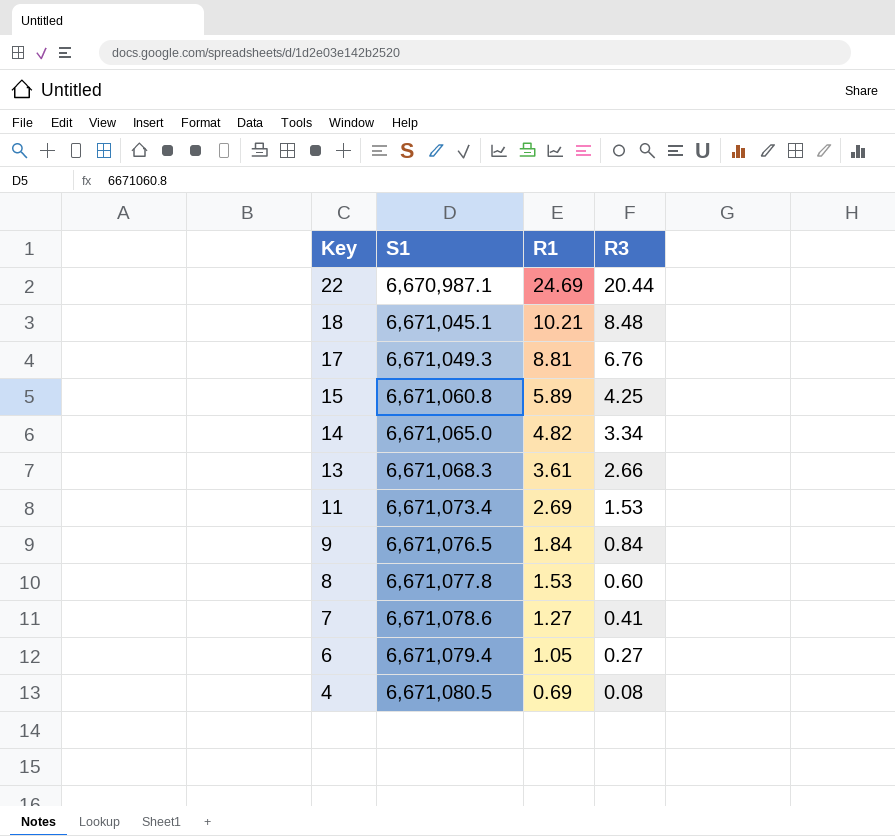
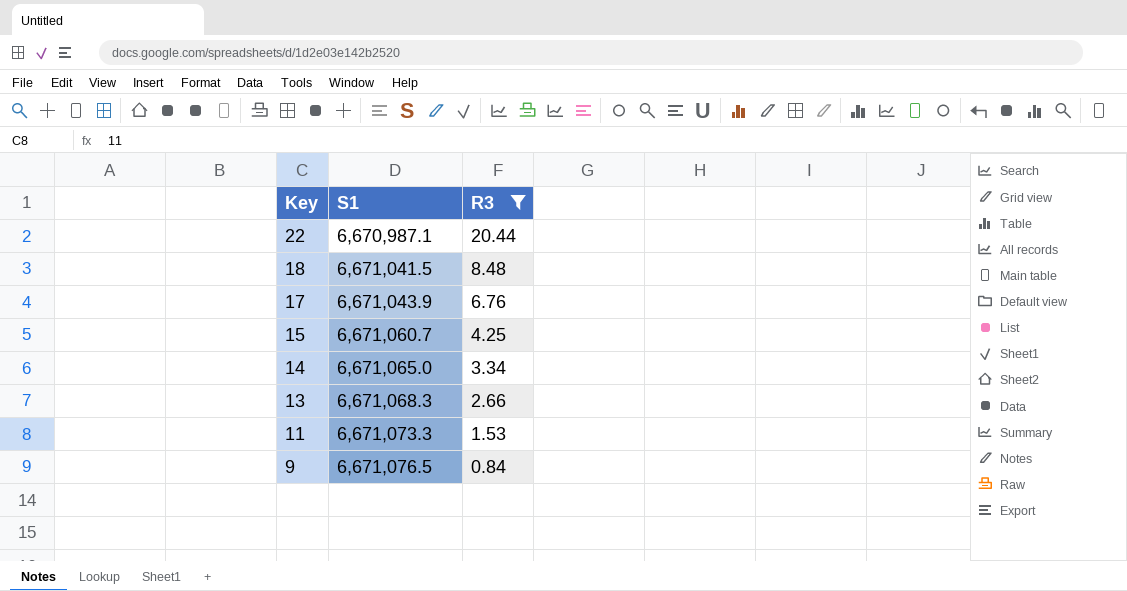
filter: none -> R3 >= 0.84
column R1 | position: 3 -> none
18 | S1: 6,671,045.1 -> 6,671,041.5
17 | S1: 6,671,049.3 -> 6,671,043.9
15 | S1: 6,671,060.8 -> 6,671,060.7
11 | S1: 6,671,073.4 -> 6,671,073.3

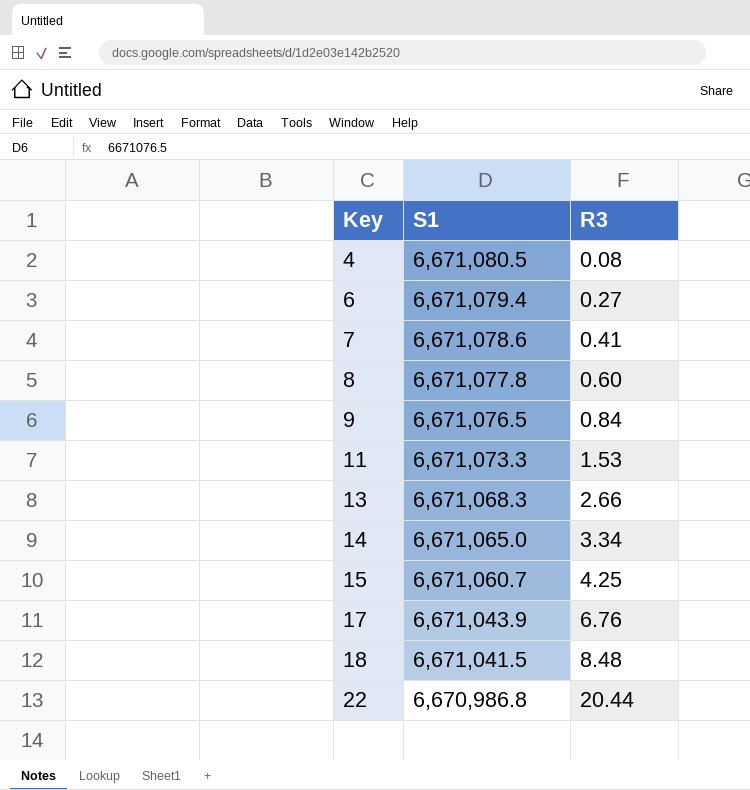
filter: R3 >= 0.84 -> none
row order: Key descending -> Key ascending
22 | S1: 6,670,987.1 -> 6,670,986.8

